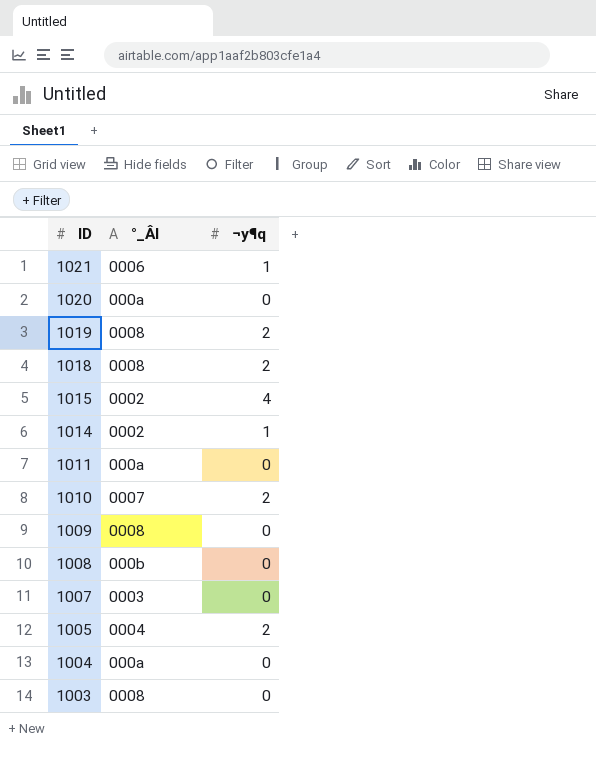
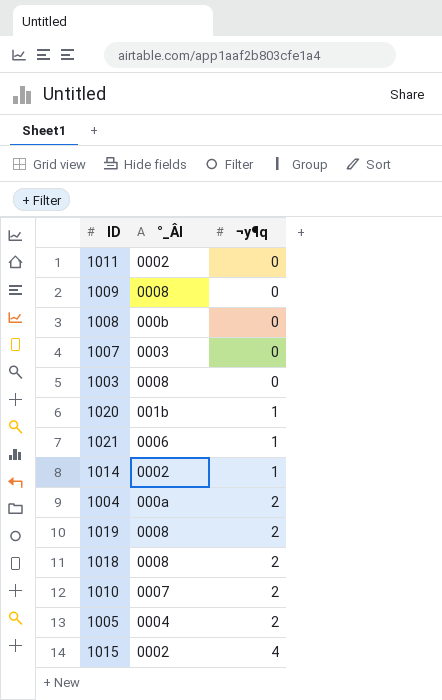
row order: ID descending -> ¬y¶q ascending
1011 | °_ÂI: 000a -> 0002
1020 | °_ÂI: 000a -> 001b
1020 | ¬y¶q: 0 -> 1
1004 | ¬y¶q: 0 -> 2

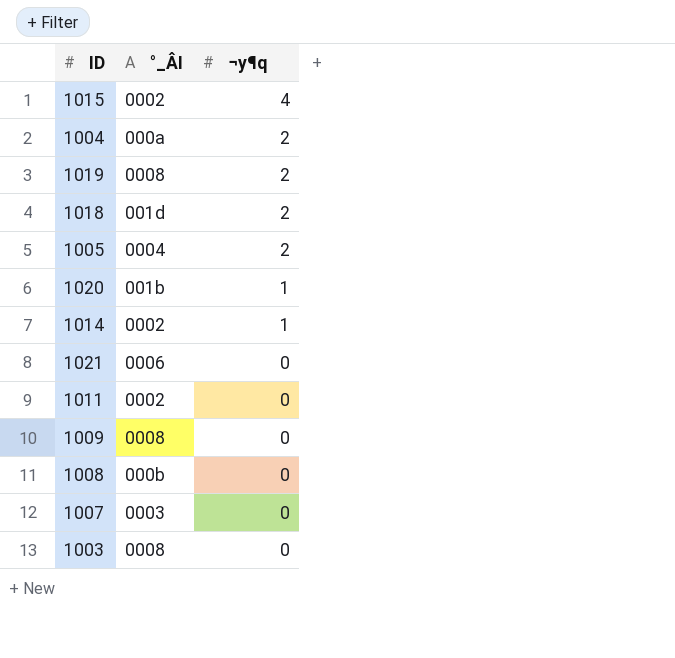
row order: ¬y¶q ascending -> ¬y¶q descending
row 1010: 0007 | 2 -> none
1018 | °_ÂI: 0008 -> 001d
1021 | ¬y¶q: 1 -> 0

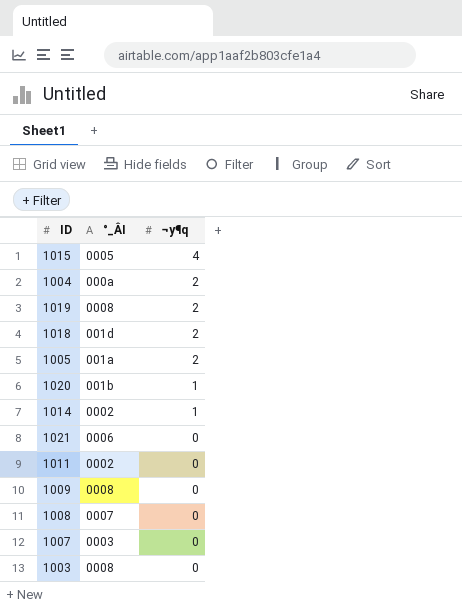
1015 | °_ÂI: 0002 -> 0005
1005 | °_ÂI: 0004 -> 001a
1008 | °_ÂI: 000b -> 0007

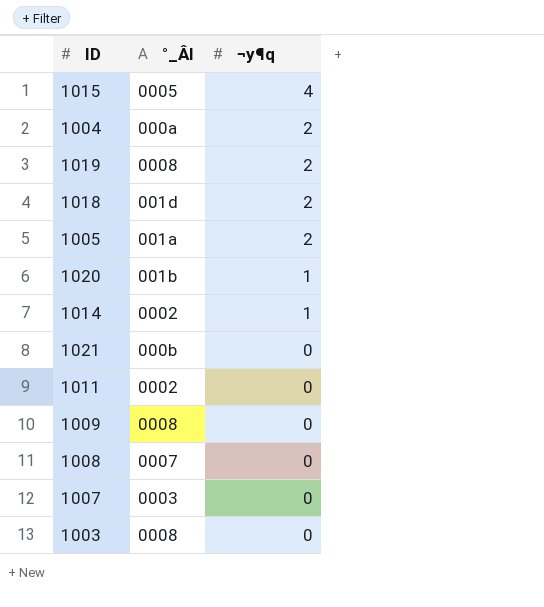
1021 | °_ÂI: 0006 -> 000b

